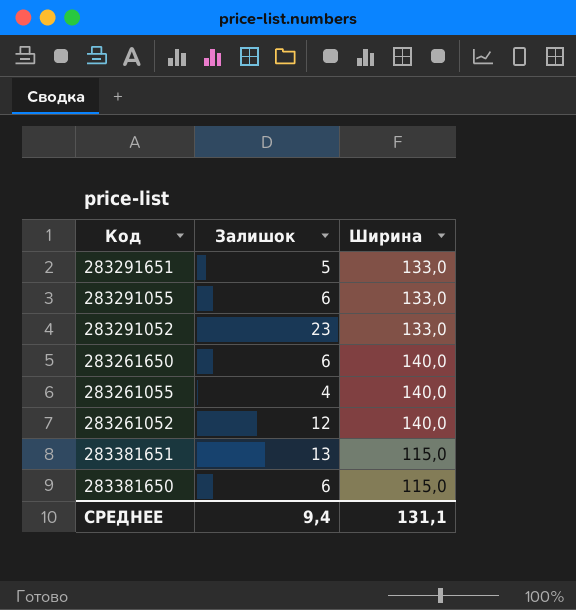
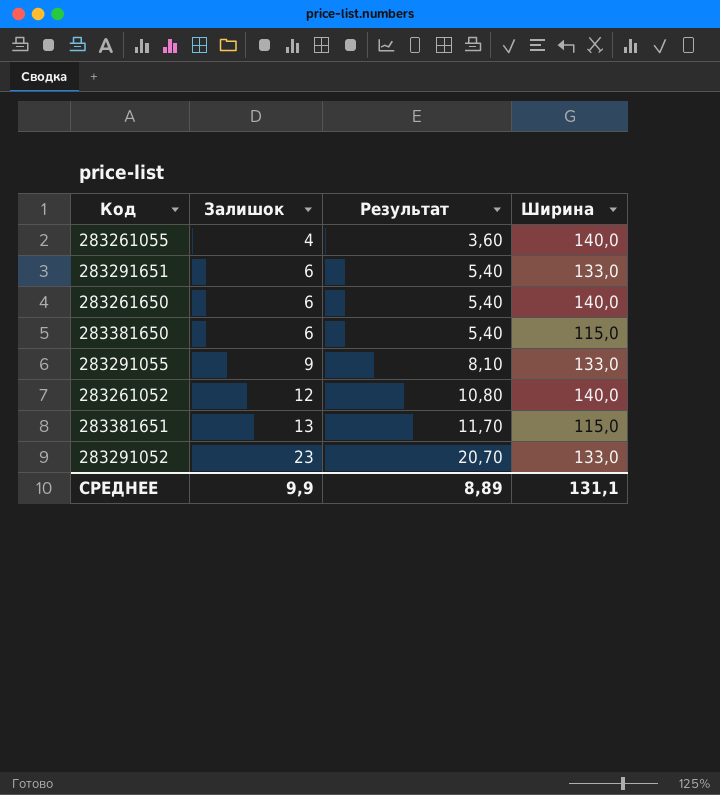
row order: none -> Залишок ascending
column Результат | formula: none -> [Залишок] * 0,9
283291651 | Залишок: 5 -> 6
283291055 | Залишок: 6 -> 9
СРЕДНЕЕ | Залишок: 9,4 -> 9,9

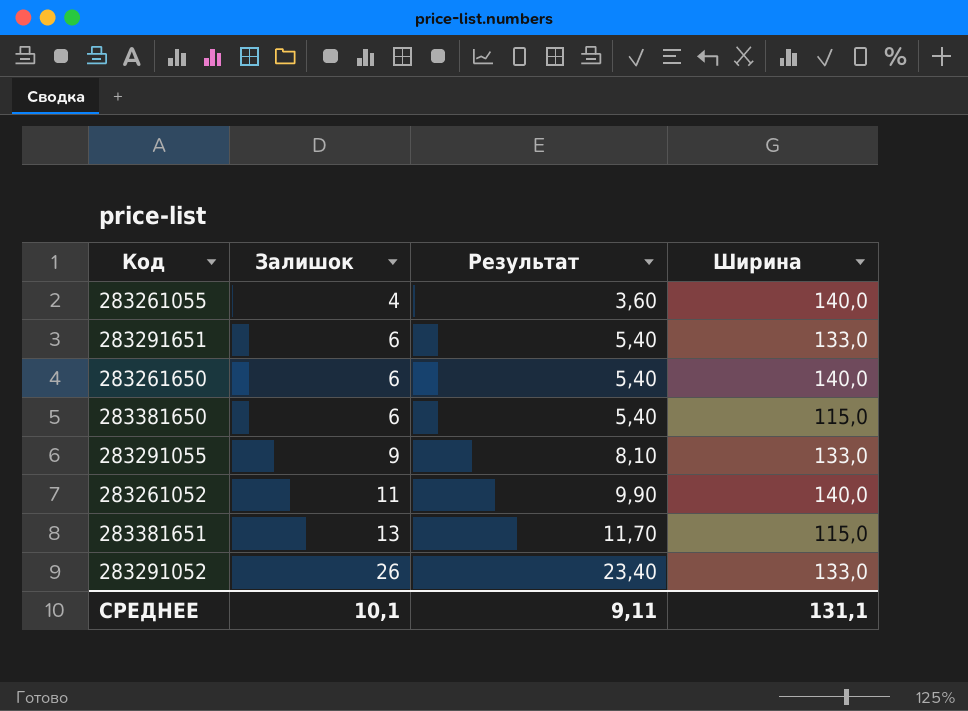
283261052 | Залишок: 12 -> 11
283261052 | Результат: 10,80 -> 9,90
283291052 | Залишок: 23 -> 26
283291052 | Результат: 20,70 -> 23,40
СРЕДНЕЕ | Залишок: 9,9 -> 10,1
СРЕДНЕЕ | Результат: 8,89 -> 9,11

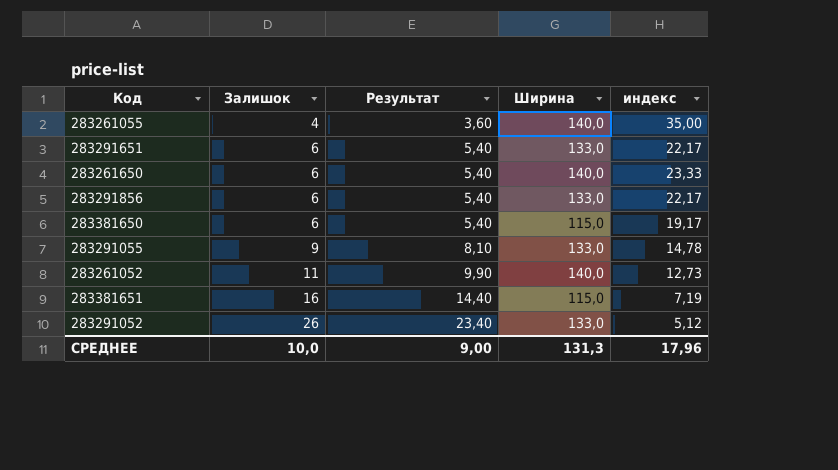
column индекс | formula: none -> [Ширина] / [Залишок]
row 283291856: none -> 6 | 5,40 | 133,0 | 22,17
283381651 | Залишок: 13 -> 16
283381651 | Результат: 11,70 -> 14,40
СРЕДНЕЕ | Залишок: 10,1 -> 10,0
СРЕДНЕЕ | Результат: 9,11 -> 9,00
СРЕДНЕЕ | Ширина: 131,1 -> 131,3

